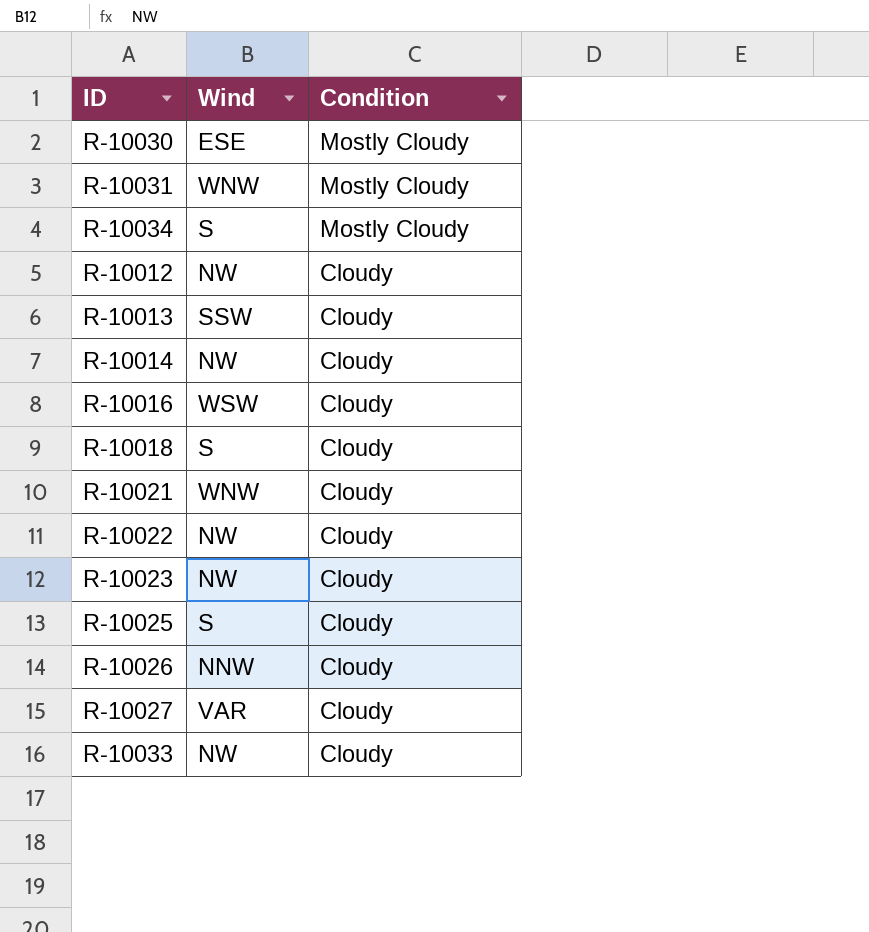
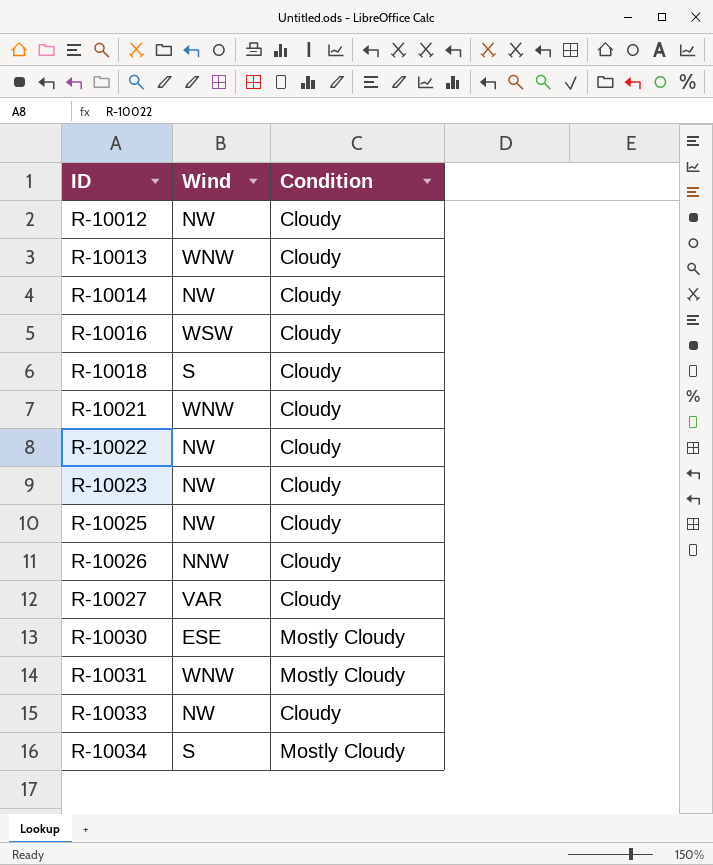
row order: Condition descending -> ID ascending
R-10013 | Wind: SSW -> WNW
R-10025 | Wind: S -> NW

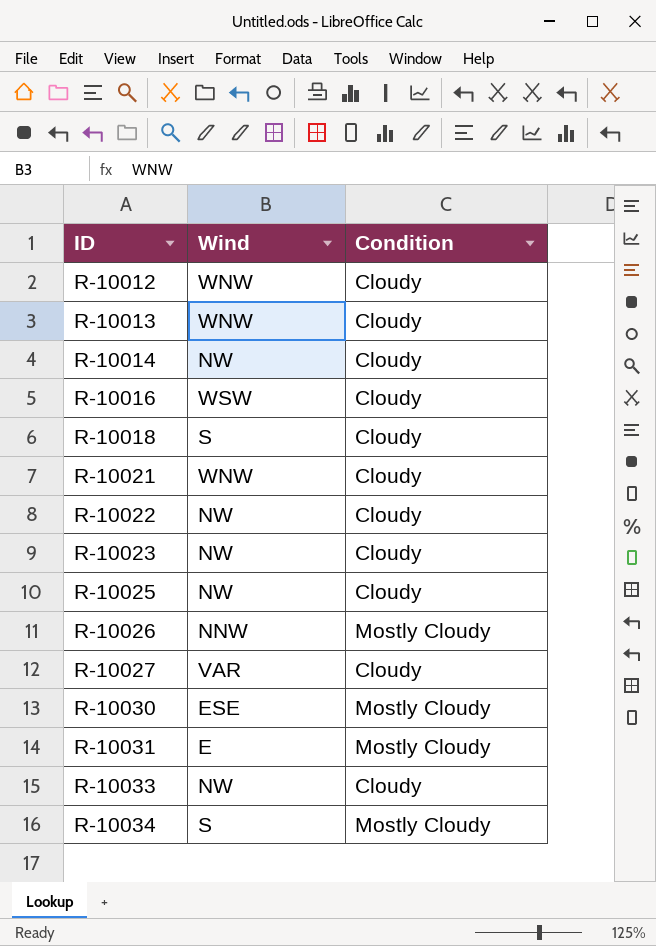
R-10012 | Wind: NW -> WNW
R-10026 | Condition: Cloudy -> Mostly Cloudy
R-10031 | Wind: WNW -> E

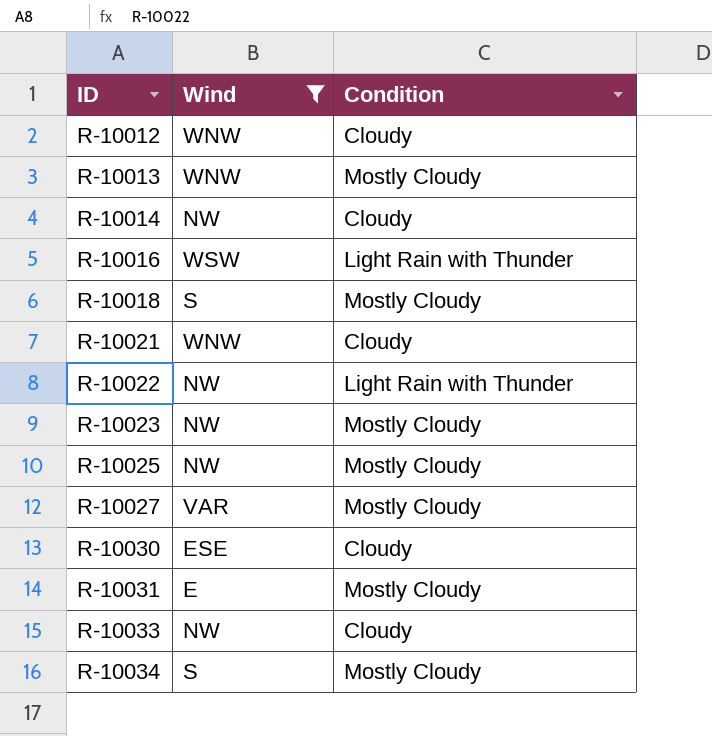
filter: none -> Wind != NNW
R-10013 | Condition: Cloudy -> Mostly Cloudy
R-10016 | Condition: Cloudy -> Light Rain with Thunder
R-10018 | Condition: Cloudy -> Mostly Cloudy
R-10022 | Condition: Cloudy -> Light Rain with Thunder
R-10023 | Condition: Cloudy -> Mostly Cloudy
R-10025 | Condition: Cloudy -> Mostly Cloudy
R-10027 | Condition: Cloudy -> Mostly Cloudy
R-10030 | Condition: Mostly Cloudy -> Cloudy

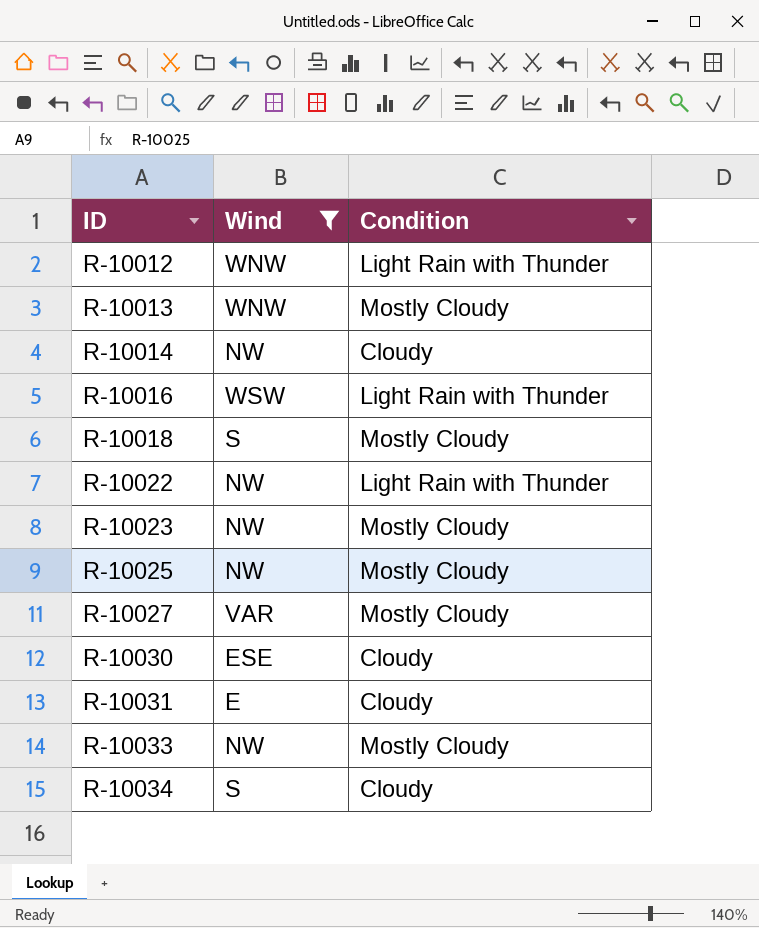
row R-10021: WNW | Cloudy -> none
R-10012 | Condition: Cloudy -> Light Rain with Thunder
R-10031 | Condition: Mostly Cloudy -> Cloudy
R-10033 | Condition: Cloudy -> Mostly Cloudy
R-10034 | Condition: Mostly Cloudy -> Cloudy

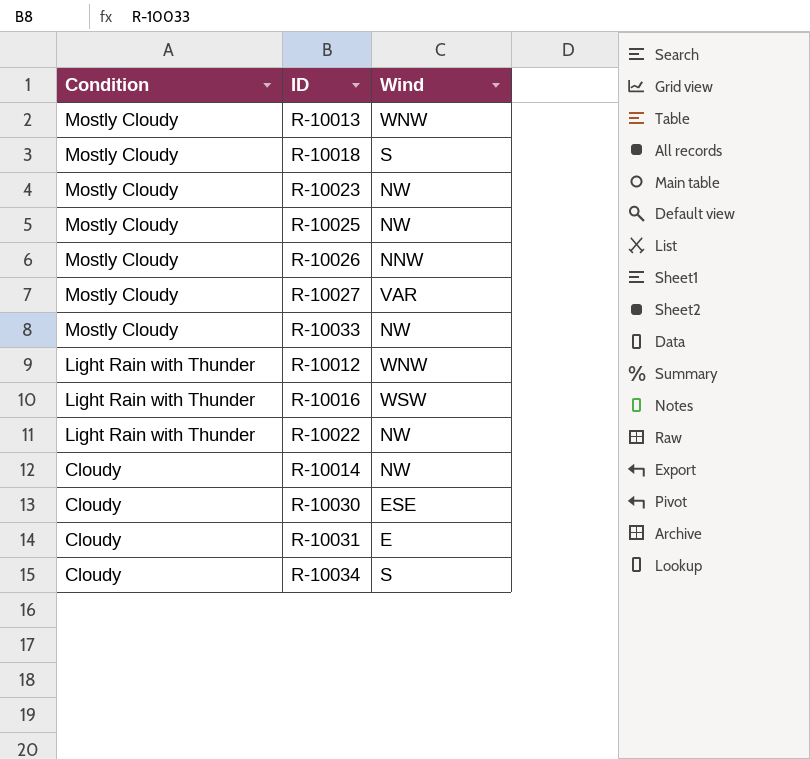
filter: Wind != NNW -> none
row order: ID ascending -> Condition descending
column Condition | position: 3 -> 1

